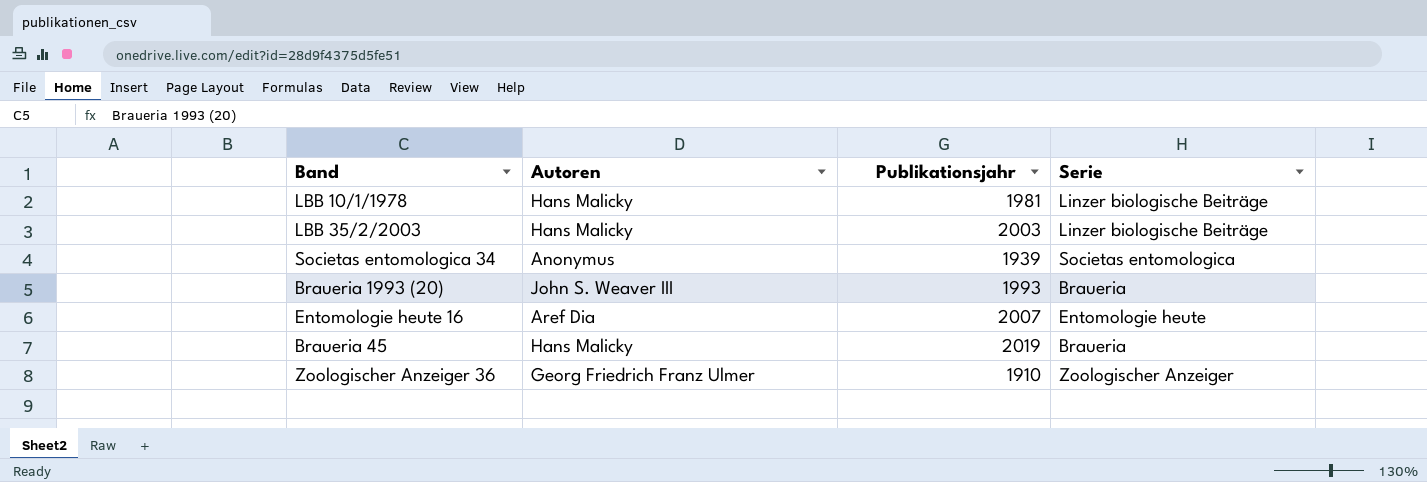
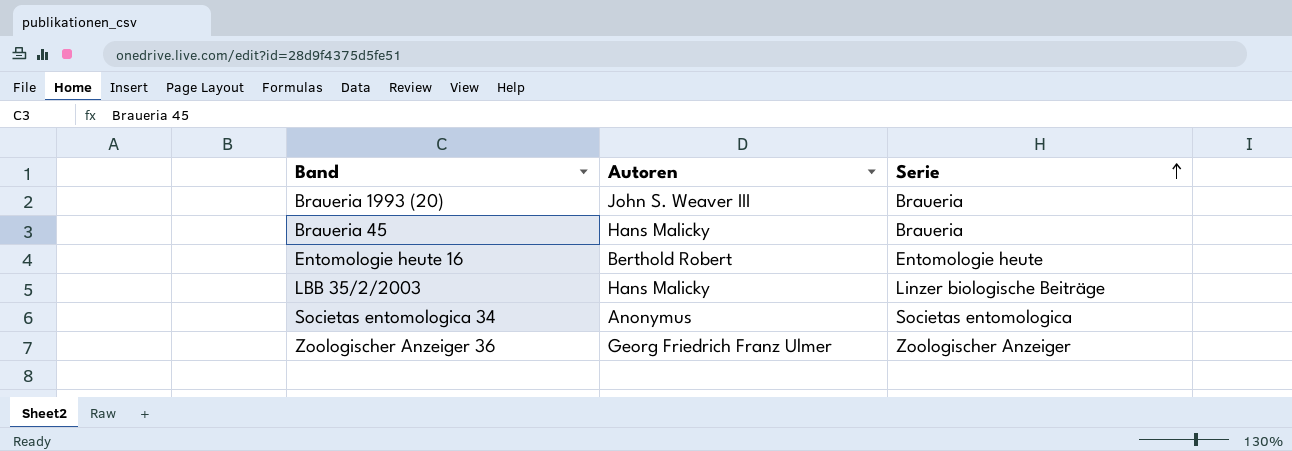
row order: none -> Serie ascending
column Publikationsjahr | position: 3 -> none
row LBB 10/1/1978: Hans Malicky | 1981 | Linzer biologische Beiträge -> none
Entomologie heute 16 | Autoren: Aref Dia -> Berthold Robert

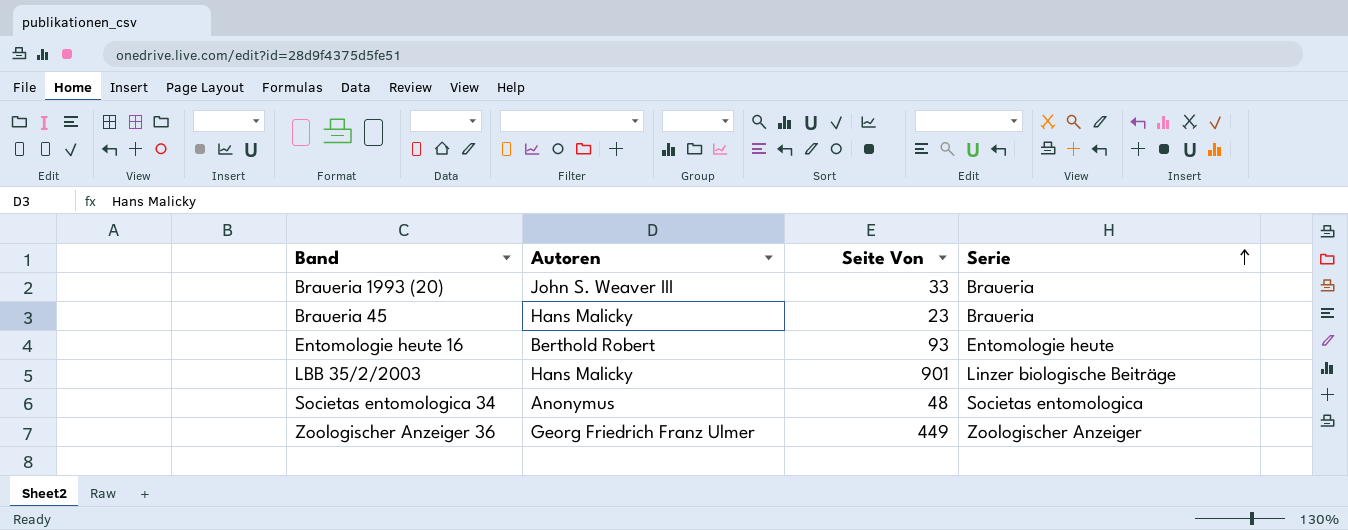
column Seite Von | position: none -> 3

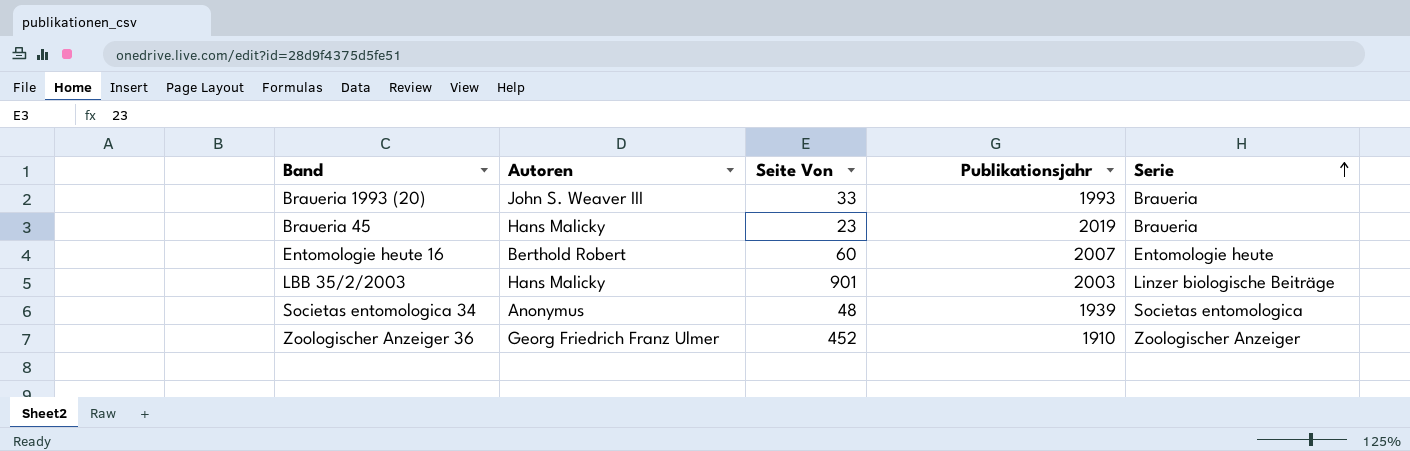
column Publikationsjahr | position: none -> 4
Entomologie heute 16 | Seite Von: 93 -> 60
Zoologischer Anzeiger 36 | Seite Von: 449 -> 452

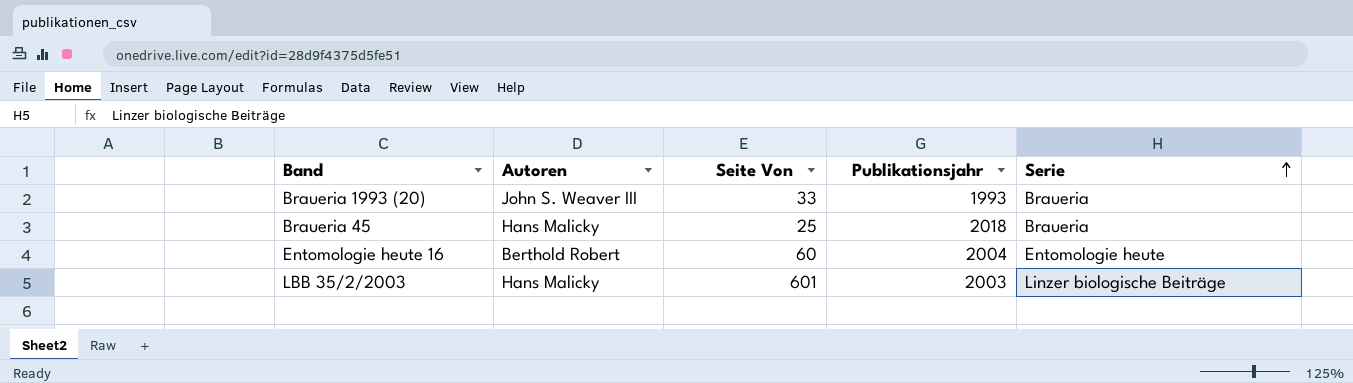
row Societas entomologica 34: Anonymus | 48 | 1939 | Societas entomologica -> none
row Zoologischer Anzeiger 36: Georg Friedrich Franz Ulmer | 452 | 1910 | Zoologischer Anzeiger -> none
Braueria 45 | Seite Von: 23 -> 25
Braueria 45 | Publikationsjahr: 2019 -> 2018
Entomologie heute 16 | Publikationsjahr: 2007 -> 2004
LBB 35/2/2003 | Seite Von: 901 -> 601

